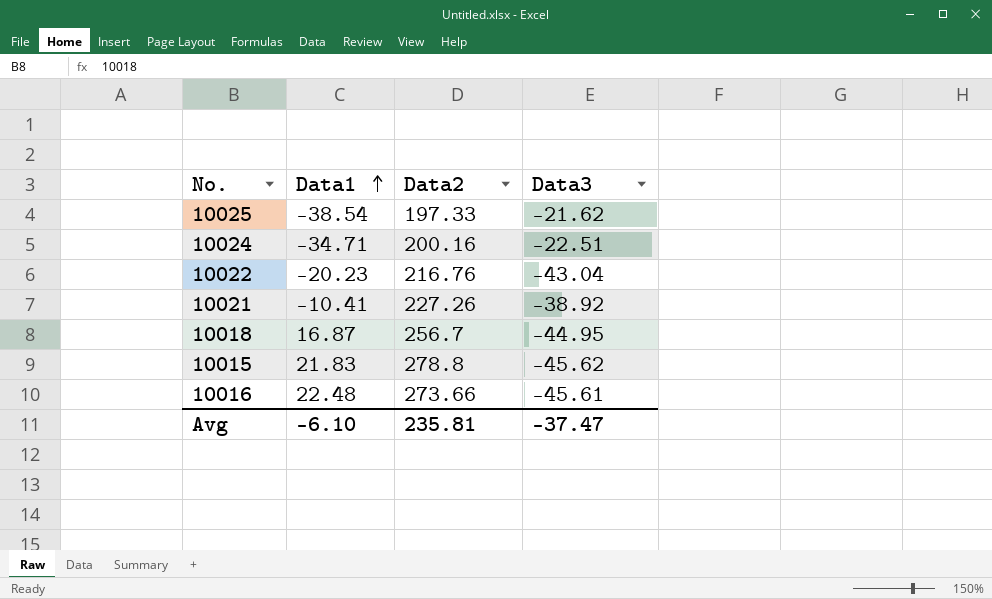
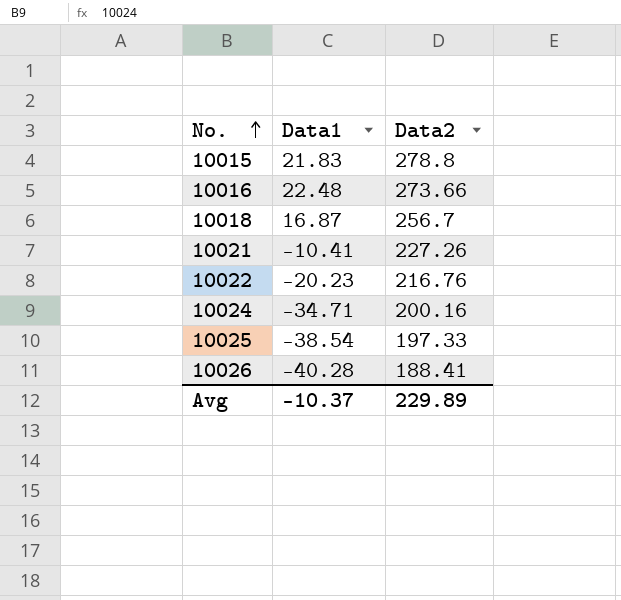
row order: Data1 ascending -> No. ascending
column Data3 | position: 4 -> none
row 10026: none -> -40.28 | 188.41
Avg | Data1: -6.10 -> -10.37
Avg | Data2: 235.81 -> 229.89

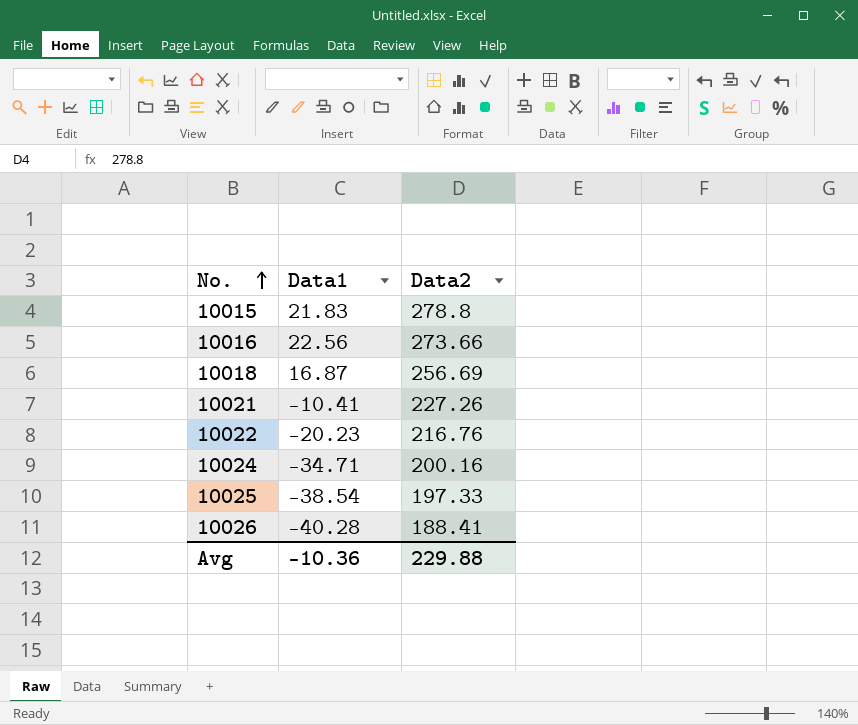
10016 | Data1: 22.48 -> 22.56
10018 | Data2: 256.7 -> 256.69
Avg | Data1: -10.37 -> -10.36
Avg | Data2: 229.89 -> 229.88

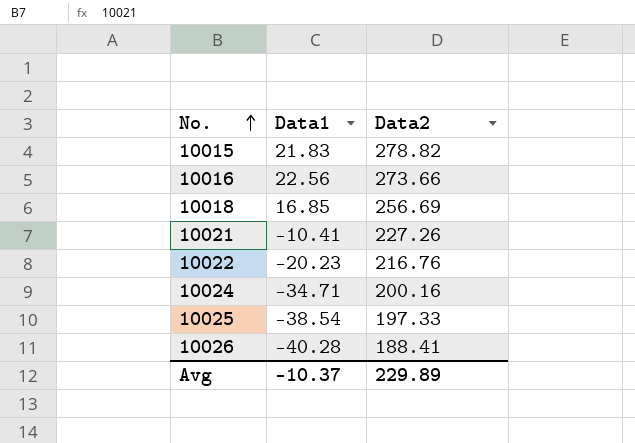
10015 | Data2: 278.8 -> 278.82
10018 | Data1: 16.87 -> 16.85
Avg | Data1: -10.36 -> -10.37
Avg | Data2: 229.88 -> 229.89

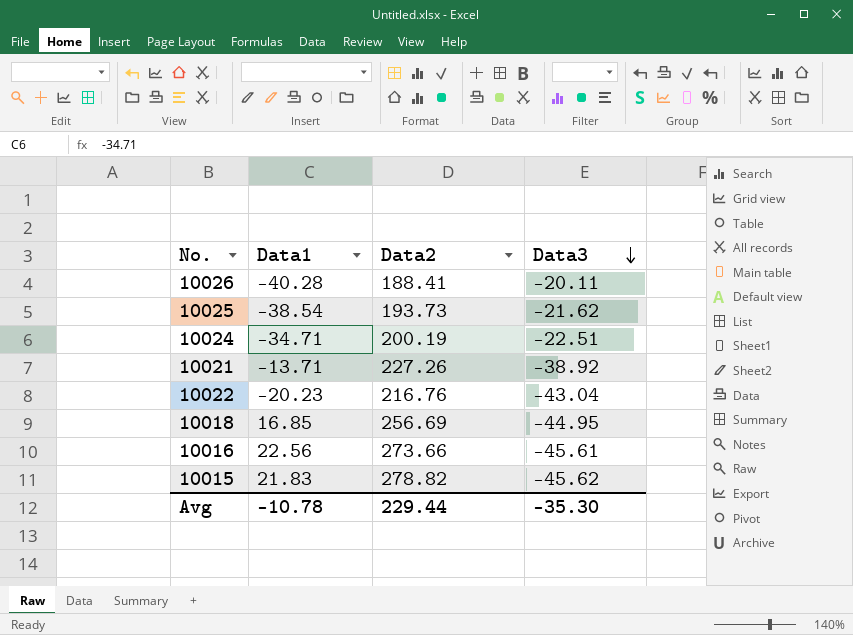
row order: No. ascending -> Data3 descending
column Data3 | position: none -> 4
10025 | Data2: 197.33 -> 193.73
10024 | Data2: 200.16 -> 200.19
10021 | Data1: -10.41 -> -13.71
Avg | Data1: -10.37 -> -10.78
Avg | Data2: 229.89 -> 229.44

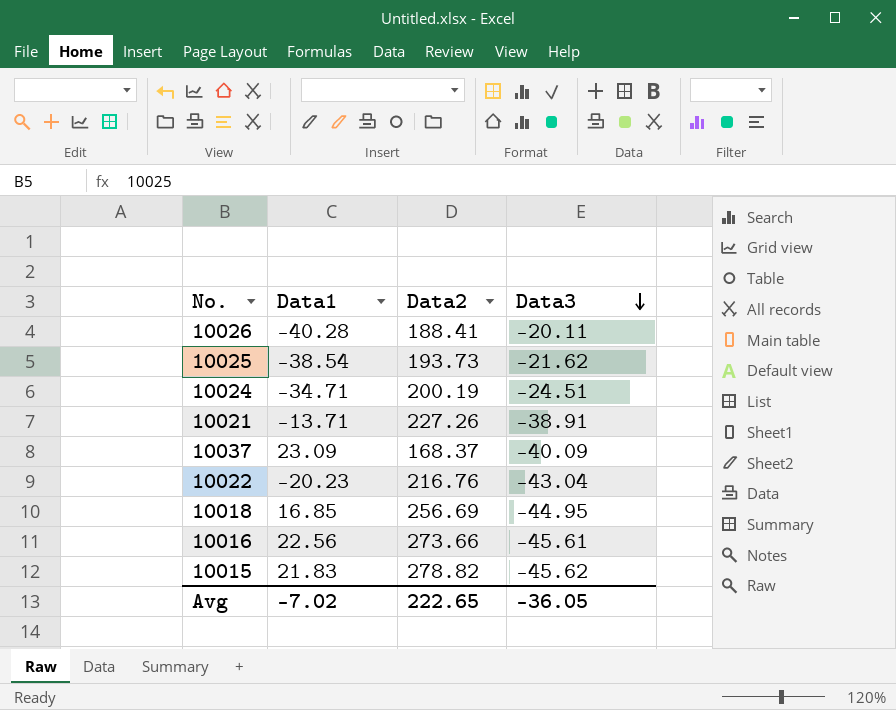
10024 | Data3: -22.51 -> -24.51
10021 | Data3: -38.92 -> -38.91
row 10037: none -> 23.09 | 168.37 | -40.09
Avg | Data1: -10.78 -> -7.02
Avg | Data2: 229.44 -> 222.65
Avg | Data3: -35.30 -> -36.05

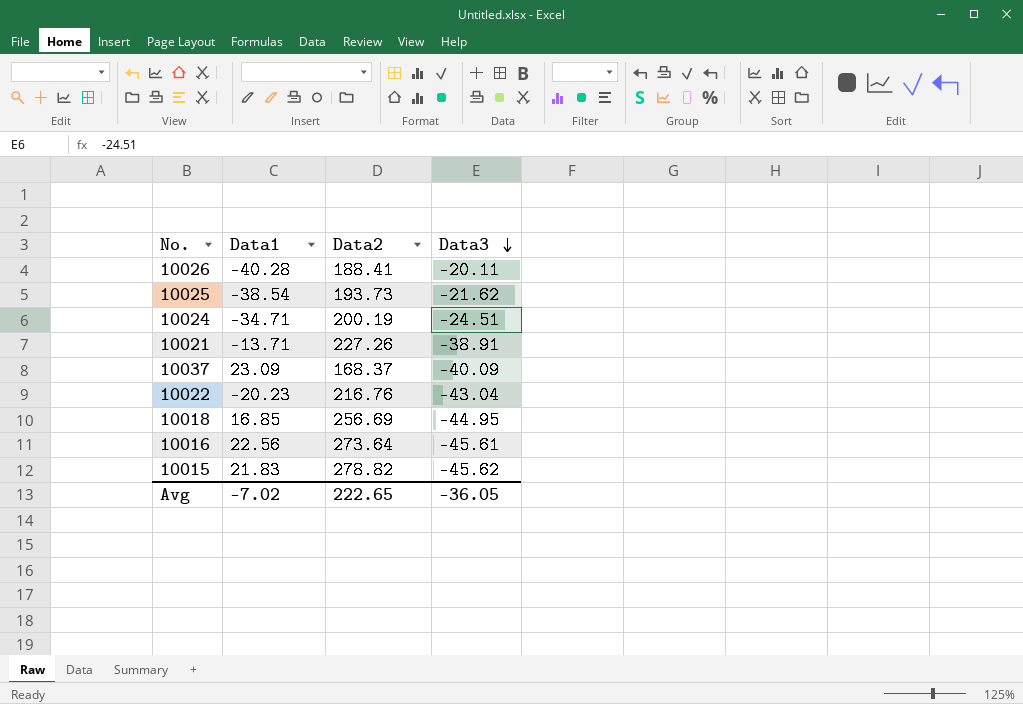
10016 | Data2: 273.66 -> 273.64

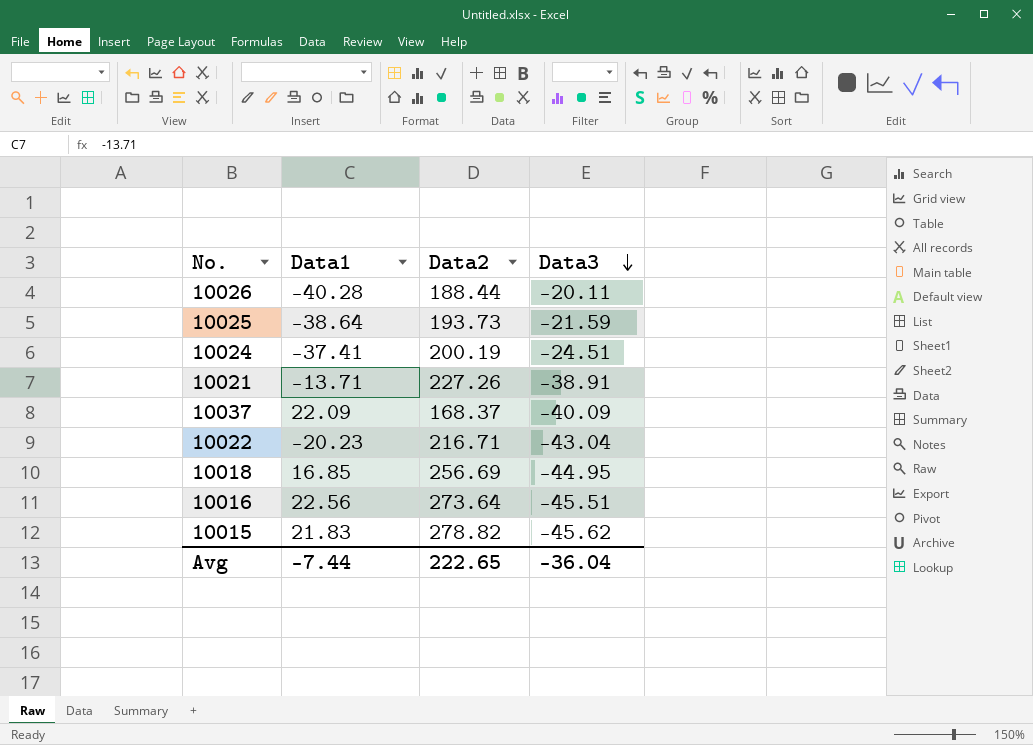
10026 | Data2: 188.41 -> 188.44
10025 | Data1: -38.54 -> -38.64
10025 | Data3: -21.62 -> -21.59
10024 | Data1: -34.71 -> -37.41
10037 | Data1: 23.09 -> 22.09
10022 | Data2: 216.76 -> 216.71
10016 | Data3: -45.61 -> -45.51
Avg | Data1: -7.02 -> -7.44
Avg | Data3: -36.05 -> -36.04

